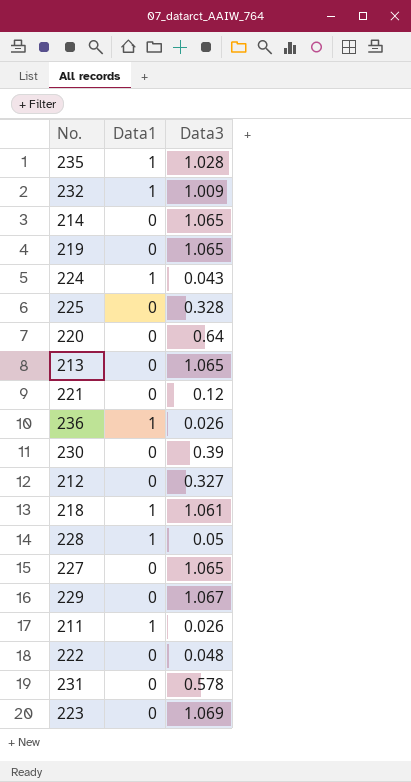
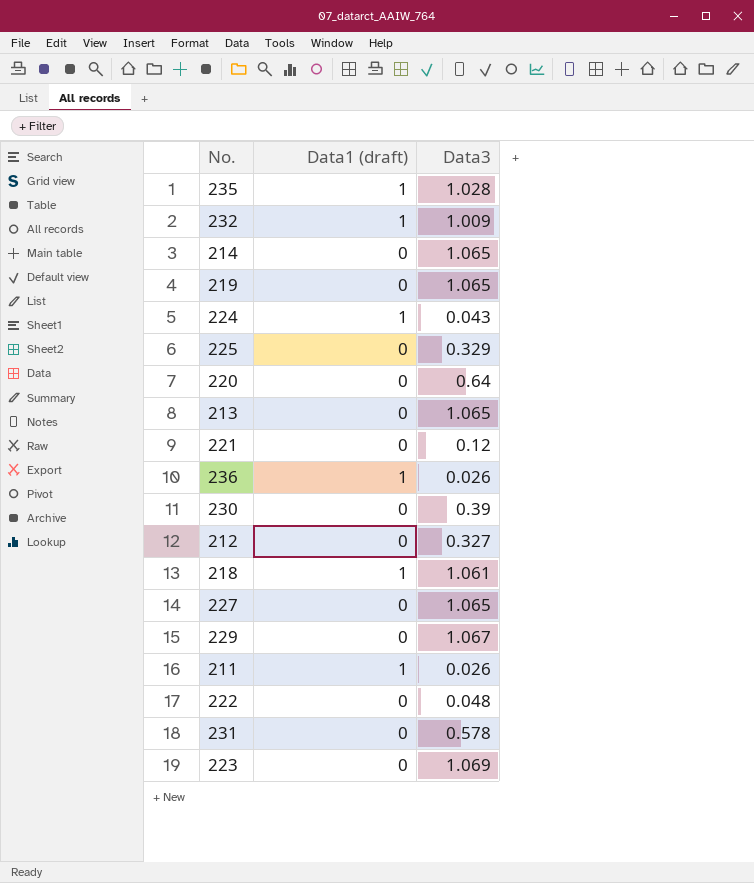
column name: Data1 -> Data1 (draft)
row 228: 1 | 0.05 -> none
225 | Data3: 0.328 -> 0.329

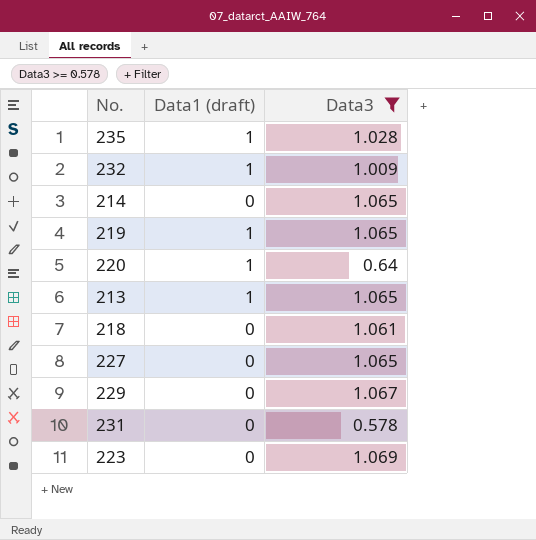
filter: none -> Data3 >= 0.578
219 | Data1 (draft): 0 -> 1
220 | Data1 (draft): 0 -> 1
213 | Data1 (draft): 0 -> 1
218 | Data1 (draft): 1 -> 0

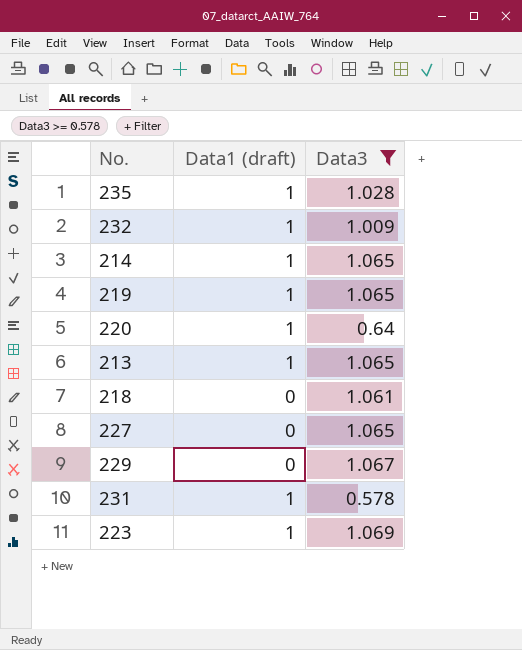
214 | Data1 (draft): 0 -> 1
231 | Data1 (draft): 0 -> 1
223 | Data1 (draft): 0 -> 1

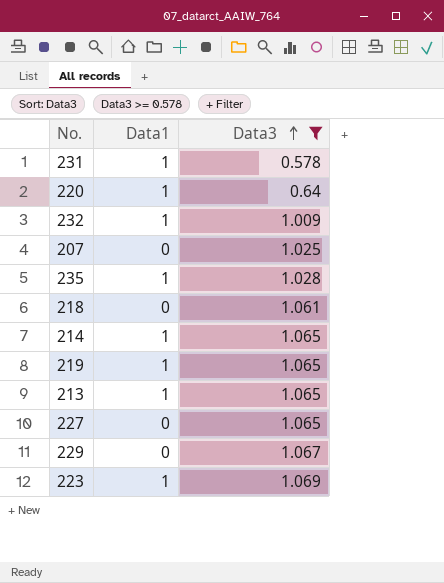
row order: none -> Data3 ascending
column name: Data1 (draft) -> Data1
row 207: none -> 0 | 1.025

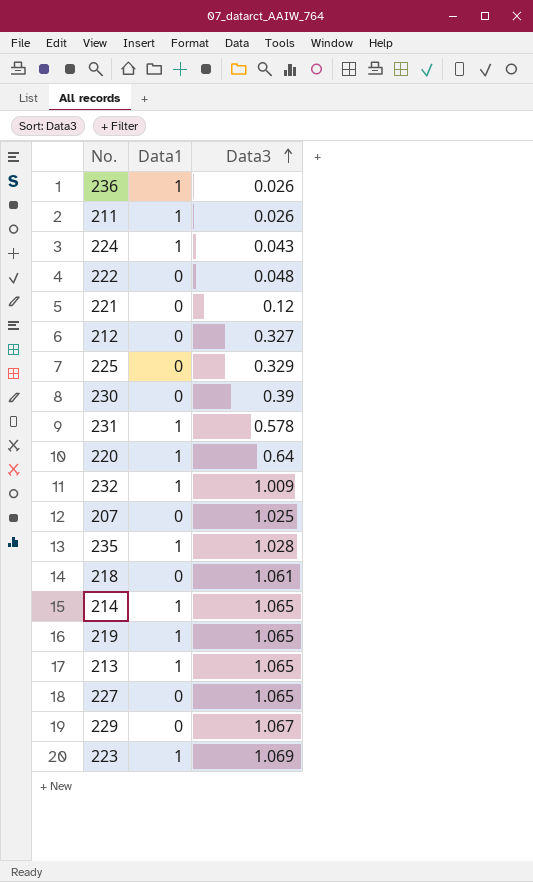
filter: Data3 >= 0.578 -> none

